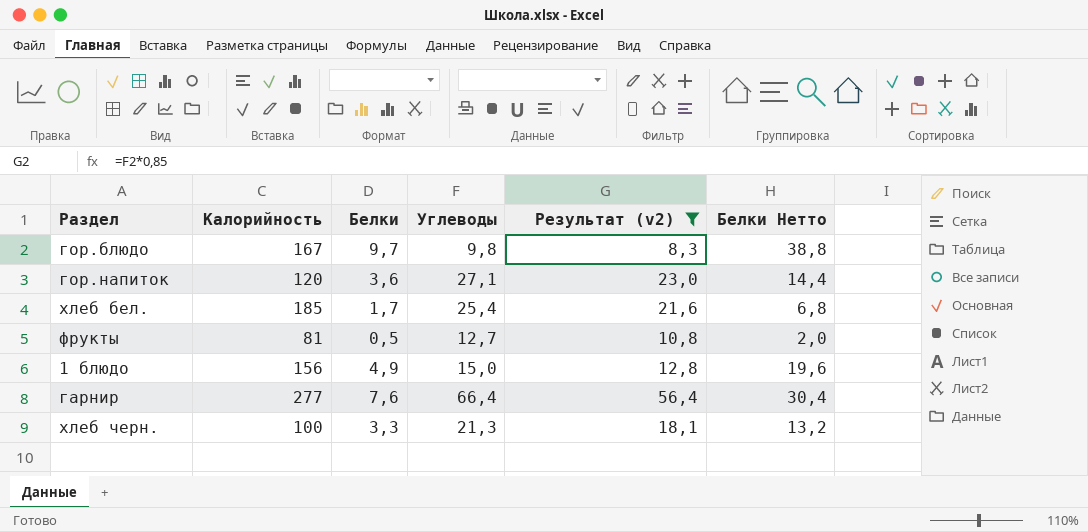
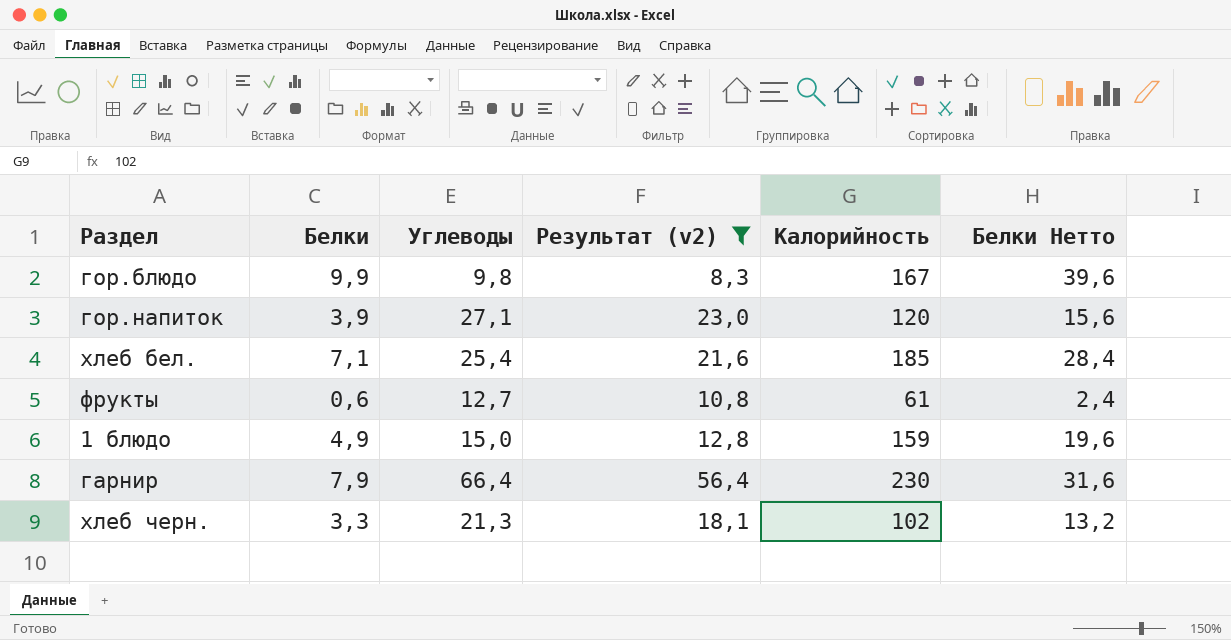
column Калорийность | position: 2 -> 5
гор.блюдо | Белки: 9,7 -> 9,9
гор.блюдо | Белки Нетто: 38,8 -> 39,6
гор.напиток | Белки: 3,6 -> 3,9
гор.напиток | Белки Нетто: 14,4 -> 15,6
хлеб бел. | Белки: 1,7 -> 7,1
хлеб бел. | Белки Нетто: 6,8 -> 28,4
фрукты | Белки: 0,5 -> 0,6
фрукты | Калорийность: 81 -> 61
фрукты | Белки Нетто: 2,0 -> 2,4
1 блюдо | Калорийность: 156 -> 159
гарнир | Белки: 7,6 -> 7,9
гарнир | Калорийность: 277 -> 230
гарнир | Белки Нетто: 30,4 -> 31,6
хлеб черн. | Калорийность: 100 -> 102

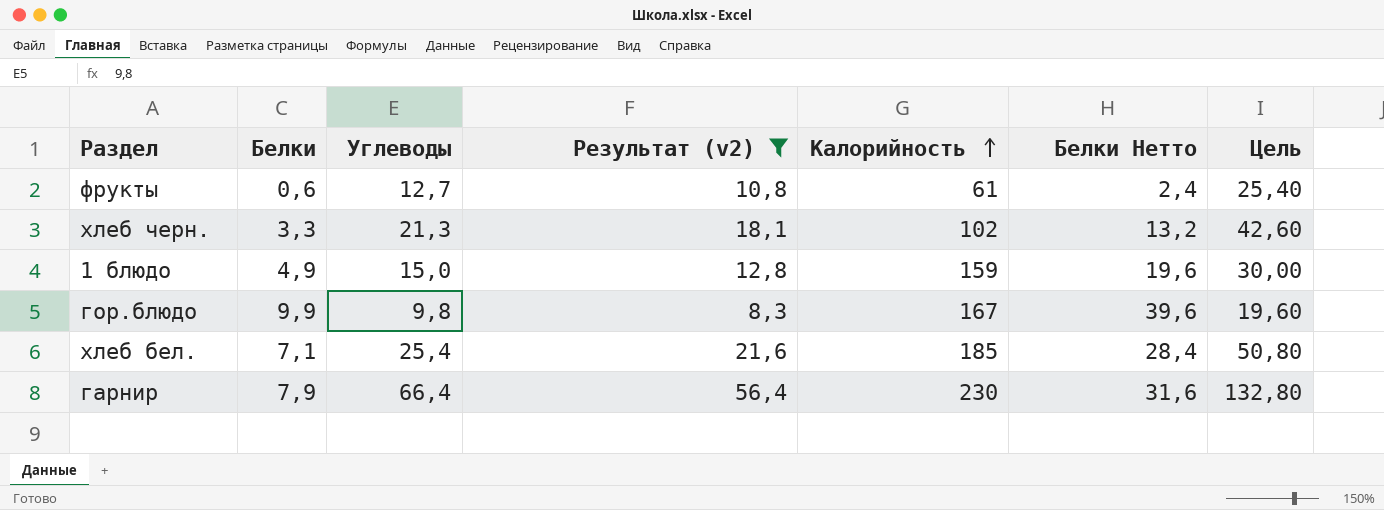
row order: none -> Калорийность ascending
column Цель | formula: none -> [Углеводы] * 2
row гор.напиток: 3,9 | 27,1 | 23,0 | 120 | 15,6 -> none

